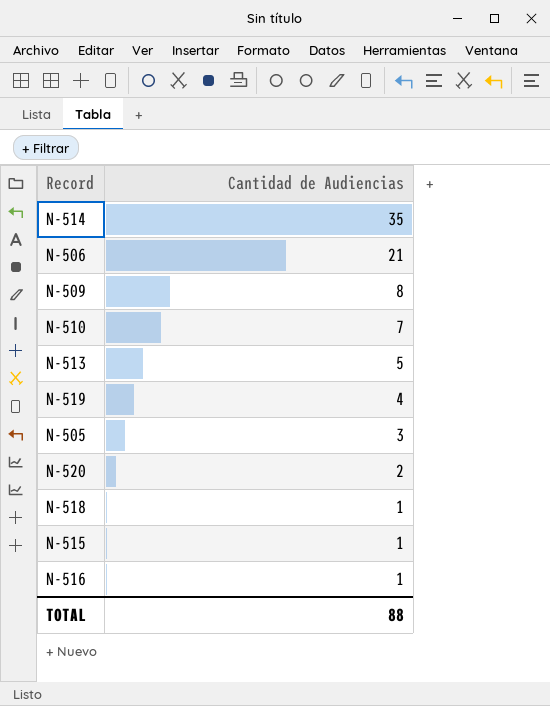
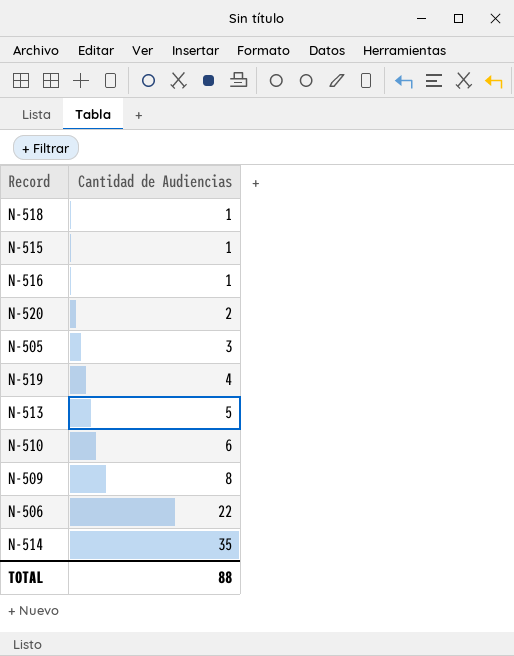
row order: Cantidad de Audiencias descending -> Cantidad de Audiencias ascending
N-510 | Cantidad de Audiencias: 7 -> 6
N-506 | Cantidad de Audiencias: 21 -> 22

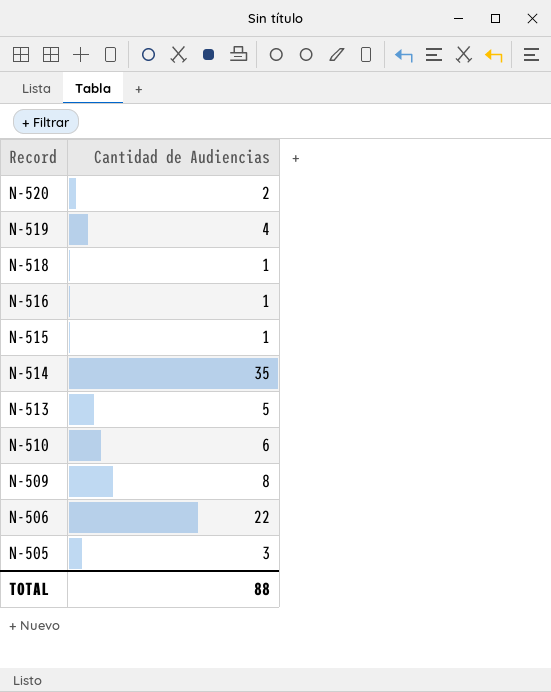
row order: Cantidad de Audiencias ascending -> Record descending

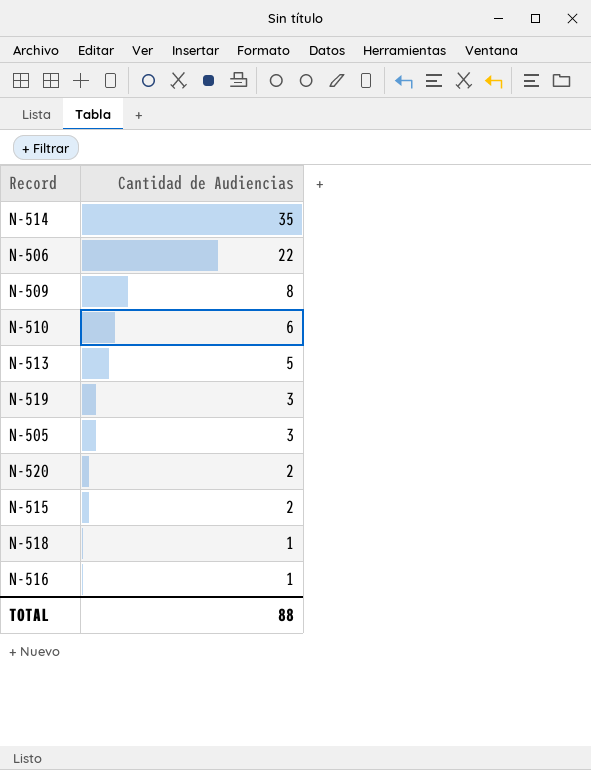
row order: Record descending -> Cantidad de Audiencias descending
N-519 | Cantidad de Audiencias: 4 -> 3
N-515 | Cantidad de Audiencias: 1 -> 2

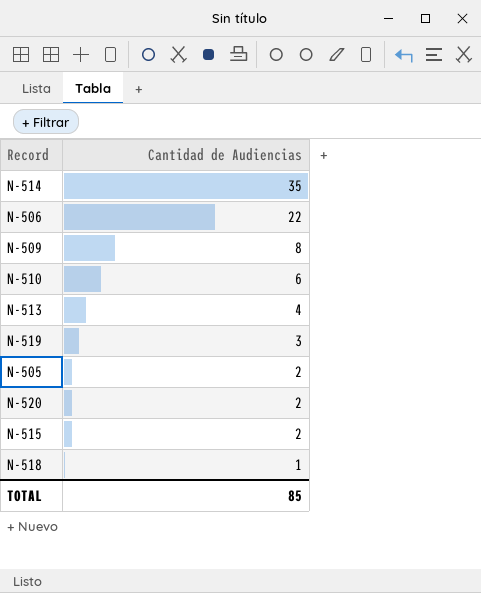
row N-516: 1 -> none
N-513 | Cantidad de Audiencias: 5 -> 4
N-505 | Cantidad de Audiencias: 3 -> 2
TOTAL | Cantidad de Audiencias: 88 -> 85

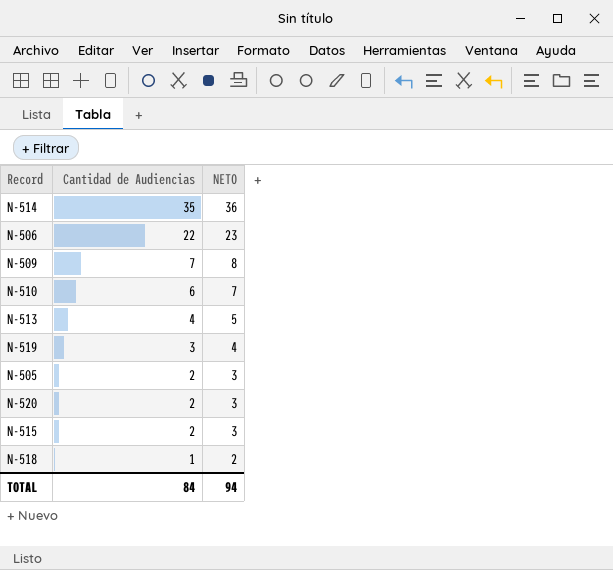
column NETO | formula: none -> [Cantidad de Audiencias] + 1
N-509 | Cantidad de Audiencias: 8 -> 7
TOTAL | Cantidad de Audiencias: 85 -> 84

